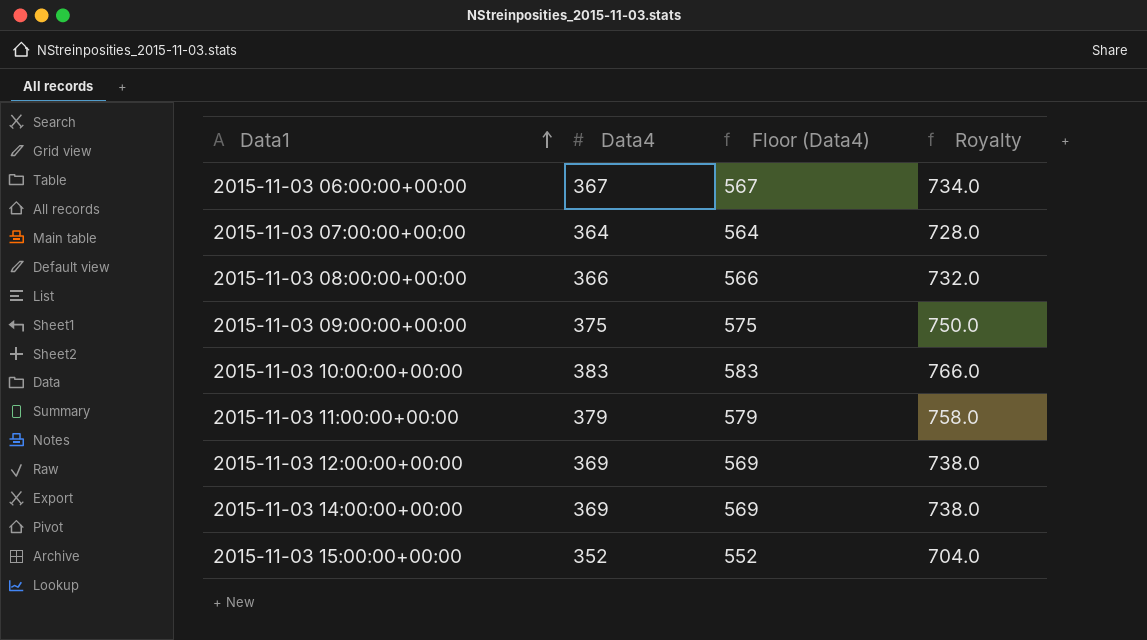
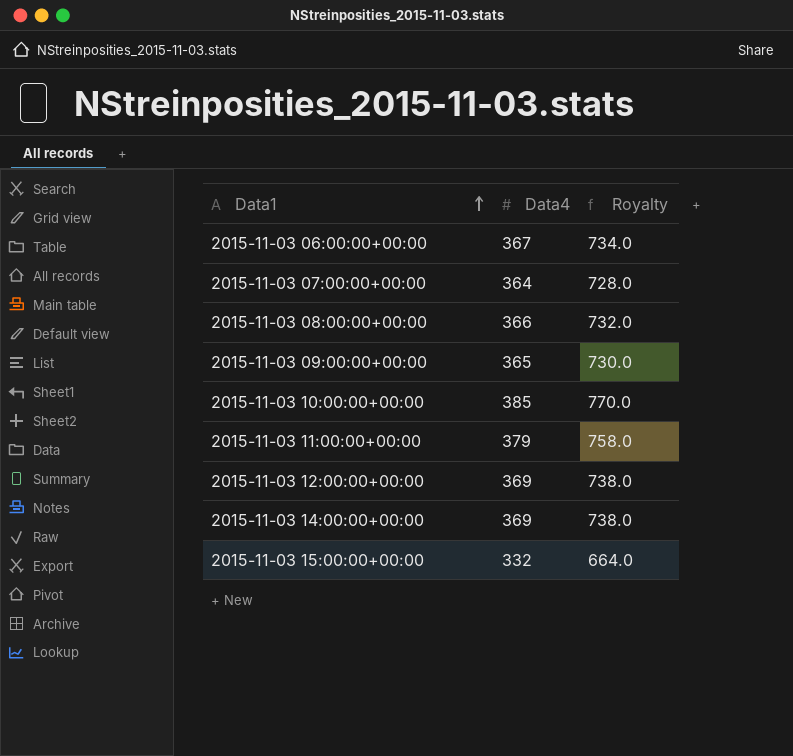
column Floor (Data4) | formula: [Data4] + 200 -> none
2015-11-03 09:00:00+00:00 | Data4: 375 -> 365
2015-11-03 09:00:00+00:00 | Royalty: 750.0 -> 730.0
2015-11-03 10:00:00+00:00 | Data4: 383 -> 385
2015-11-03 10:00:00+00:00 | Royalty: 766.0 -> 770.0
2015-11-03 15:00:00+00:00 | Data4: 352 -> 332
2015-11-03 15:00:00+00:00 | Royalty: 704.0 -> 664.0

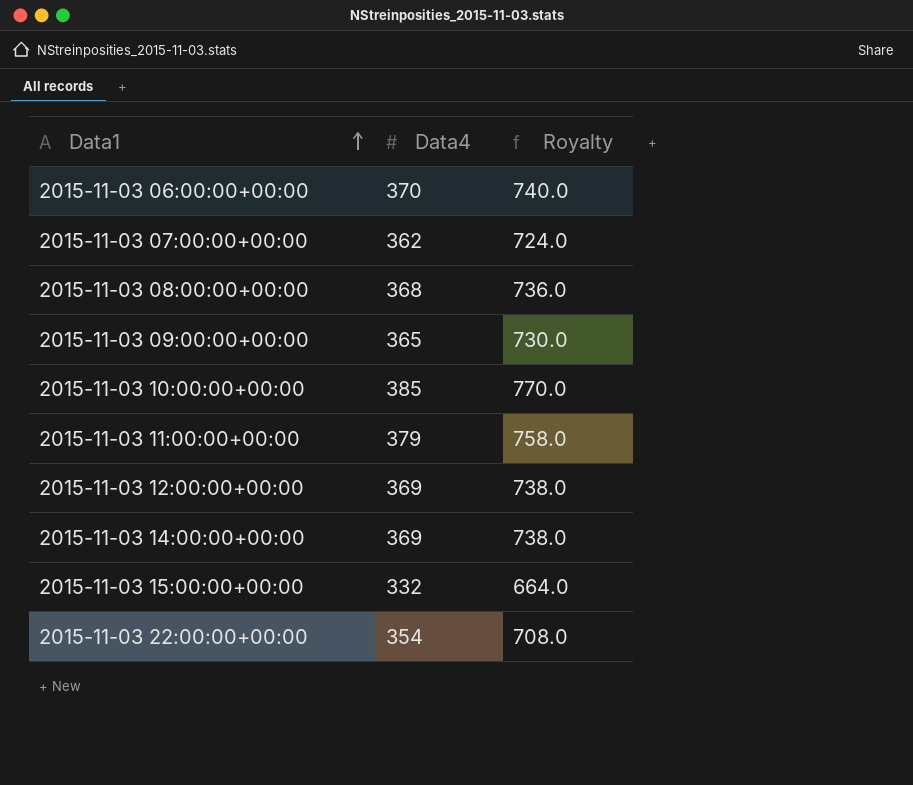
2015-11-03 06:00:00+00:00 | Data4: 367 -> 370
2015-11-03 06:00:00+00:00 | Royalty: 734.0 -> 740.0
2015-11-03 07:00:00+00:00 | Data4: 364 -> 362
2015-11-03 07:00:00+00:00 | Royalty: 728.0 -> 724.0
2015-11-03 08:00:00+00:00 | Data4: 366 -> 368
2015-11-03 08:00:00+00:00 | Royalty: 732.0 -> 736.0
row 2015-11-03 22:00:00+00:00: none -> 354 | 708.0

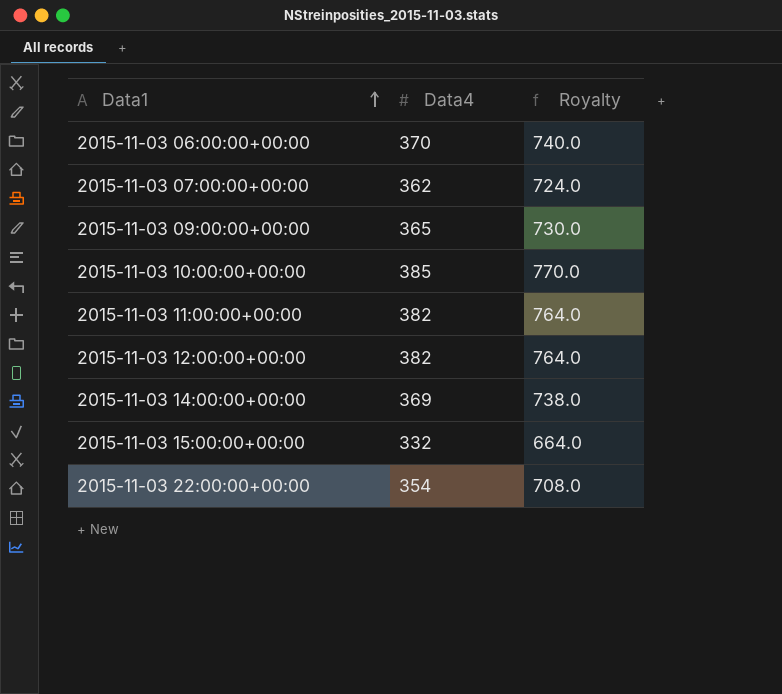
row 2015-11-03 08:00:00+00:00: 368 | 736.0 -> none
2015-11-03 11:00:00+00:00 | Data4: 379 -> 382
2015-11-03 11:00:00+00:00 | Royalty: 758.0 -> 764.0
2015-11-03 12:00:00+00:00 | Data4: 369 -> 382
2015-11-03 12:00:00+00:00 | Royalty: 738.0 -> 764.0

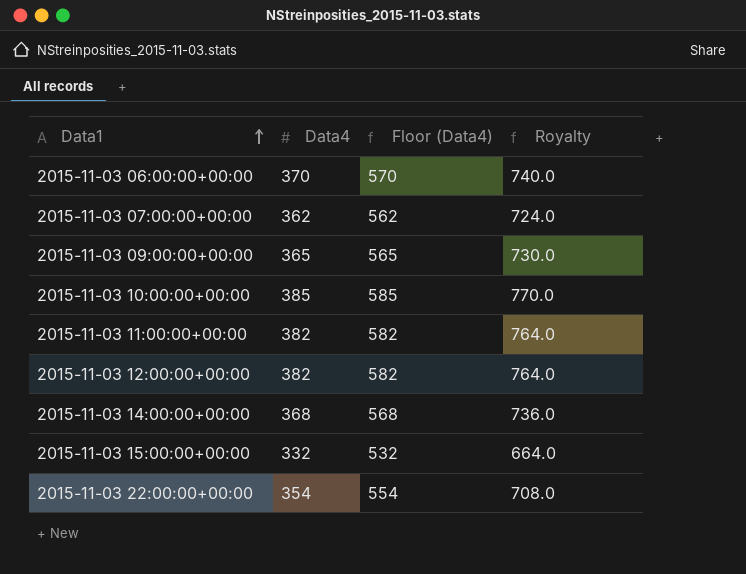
column Floor (Data4) | formula: none -> [Data4] + 200
2015-11-03 14:00:00+00:00 | Data4: 369 -> 368
2015-11-03 14:00:00+00:00 | Royalty: 738.0 -> 736.0

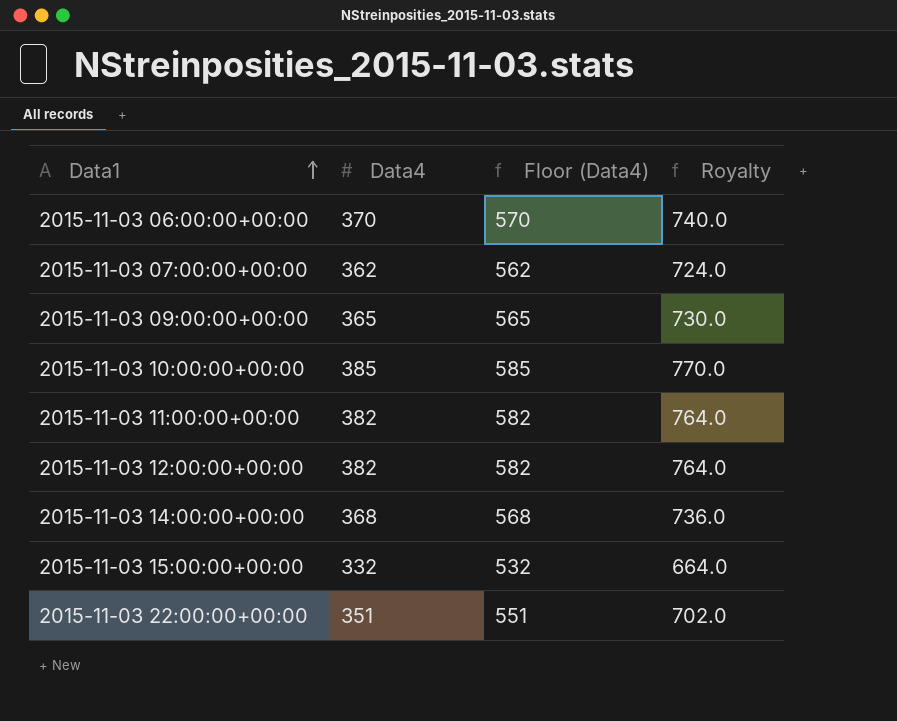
2015-11-03 22:00:00+00:00 | Data4: 354 -> 351
2015-11-03 22:00:00+00:00 | Floor (Data4): 554 -> 551
2015-11-03 22:00:00+00:00 | Royalty: 708.0 -> 702.0

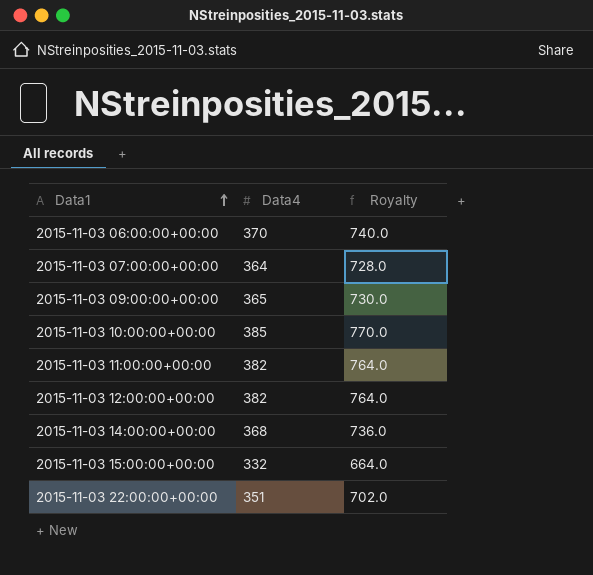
column Floor (Data4) | formula: [Data4] + 200 -> none
2015-11-03 07:00:00+00:00 | Data4: 362 -> 364
2015-11-03 07:00:00+00:00 | Royalty: 724.0 -> 728.0

